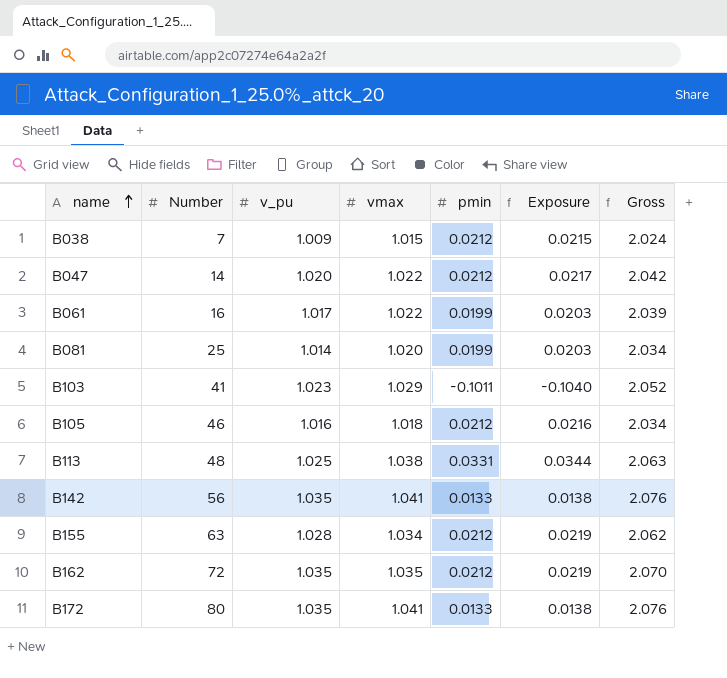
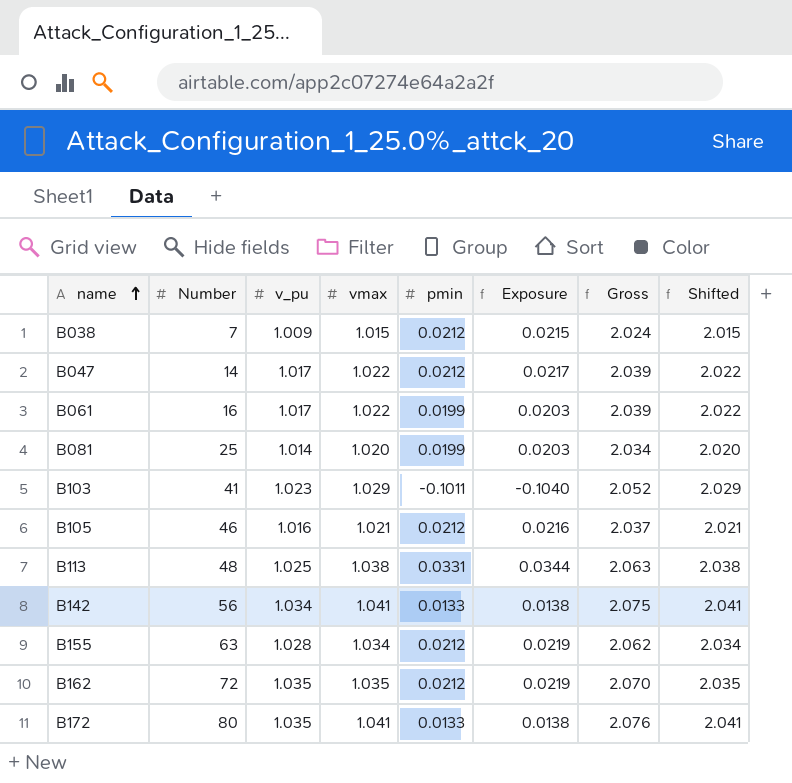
column Shifted | formula: none -> [vmax] + 1
B047 | v_pu: 1.020 -> 1.017
B047 | Gross: 2.042 -> 2.039
B105 | vmax: 1.018 -> 1.021
B105 | Gross: 2.034 -> 2.037
B142 | v_pu: 1.035 -> 1.034
B142 | Gross: 2.076 -> 2.075

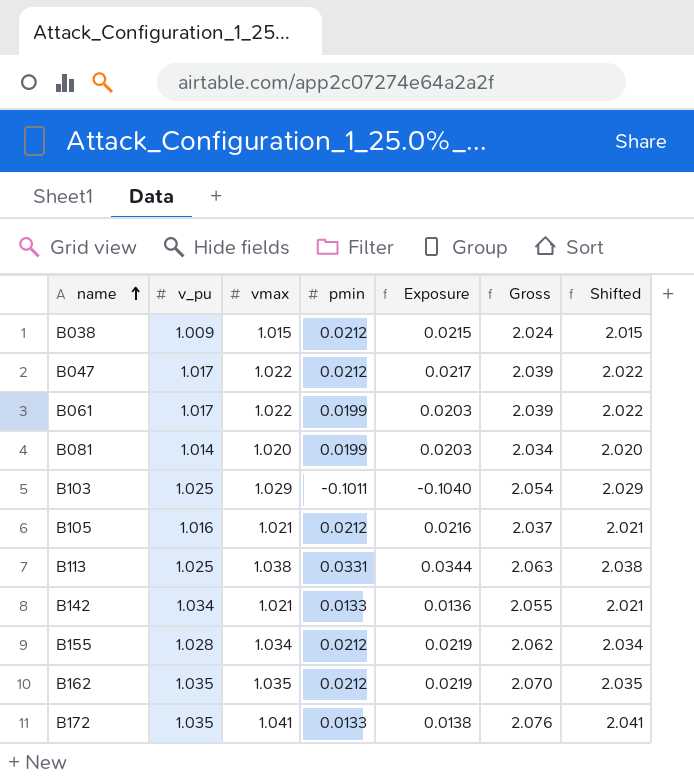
column Number | position: 2 -> none
B103 | v_pu: 1.023 -> 1.025
B103 | Gross: 2.052 -> 2.054
B142 | vmax: 1.041 -> 1.021
B142 | Exposure: 0.0138 -> 0.0136
B142 | Gross: 2.075 -> 2.055
B142 | Shifted: 2.041 -> 2.021

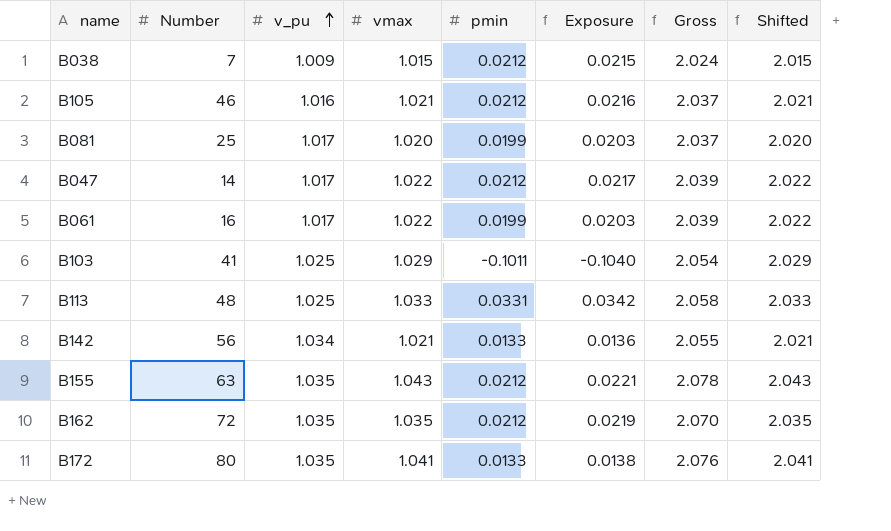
row order: name ascending -> v_pu ascending
column Number | position: none -> 2
B081 | v_pu: 1.014 -> 1.017
B081 | Gross: 2.034 -> 2.037
B113 | vmax: 1.038 -> 1.033
B113 | Exposure: 0.0344 -> 0.0342
B113 | Gross: 2.063 -> 2.058
B113 | Shifted: 2.038 -> 2.033
B155 | v_pu: 1.028 -> 1.035
B155 | vmax: 1.034 -> 1.043
B155 | Exposure: 0.0219 -> 0.0221
B155 | Gross: 2.062 -> 2.078
B155 | Shifted: 2.034 -> 2.043

